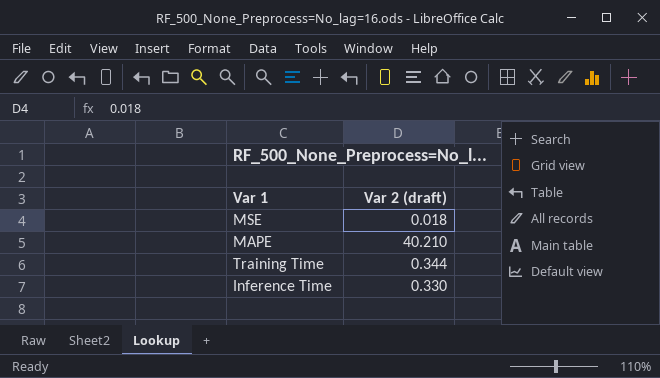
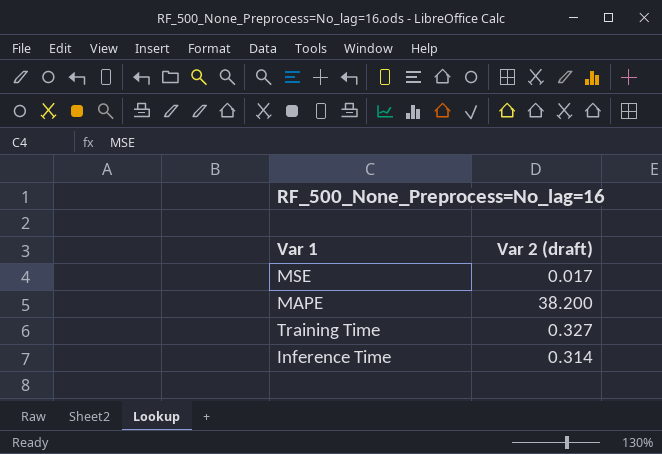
MSE | Var 2 (draft): 0.018 -> 0.017
MAPE | Var 2 (draft): 40.210 -> 38.200
Training Time | Var 2 (draft): 0.344 -> 0.327
Inference Time | Var 2 (draft): 0.330 -> 0.314

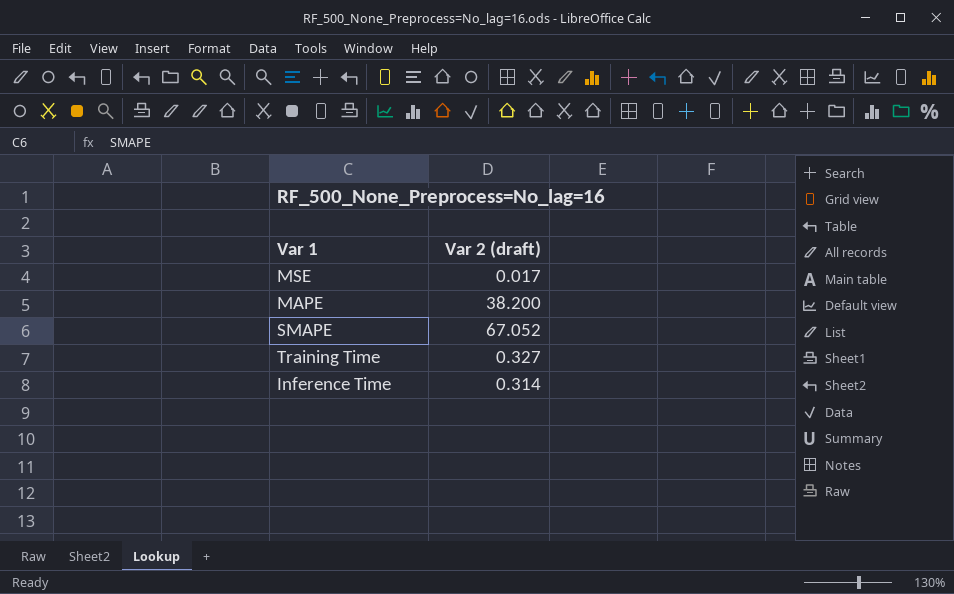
row SMAPE: none -> 67.052

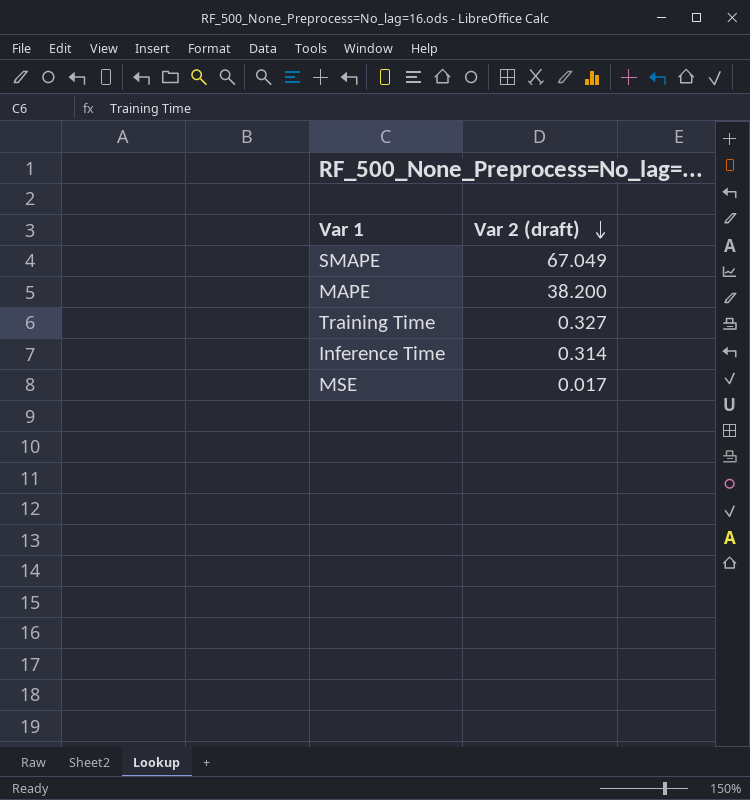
row order: none -> Var 2 (draft) descending
SMAPE | Var 2 (draft): 67.052 -> 67.049

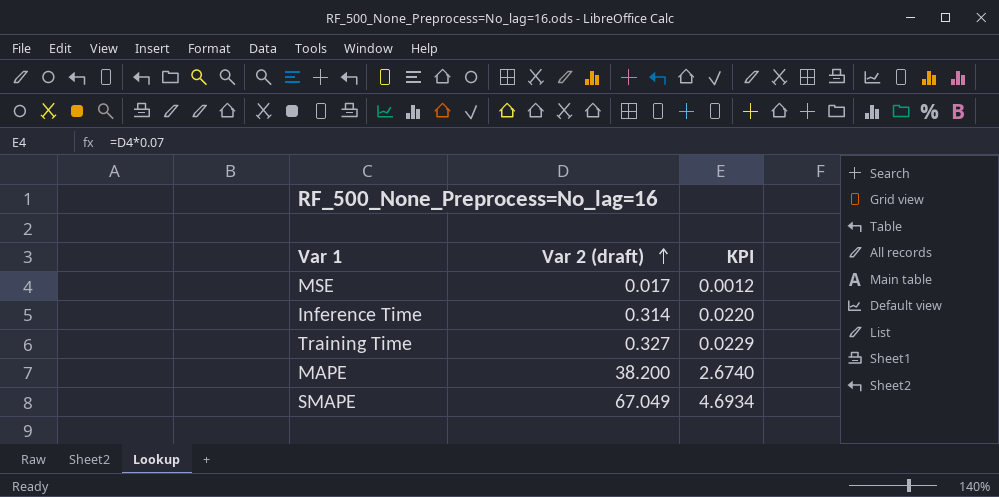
row order: Var 2 (draft) descending -> Var 2 (draft) ascending
column KPI | formula: none -> [Var 2 (draft)] * 0.07

